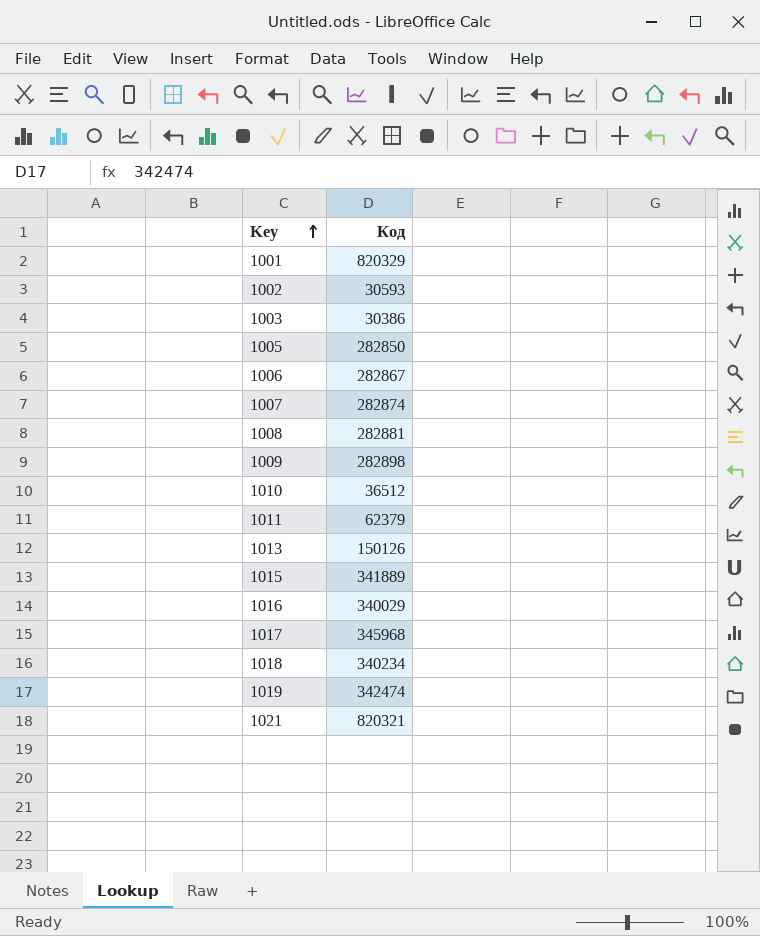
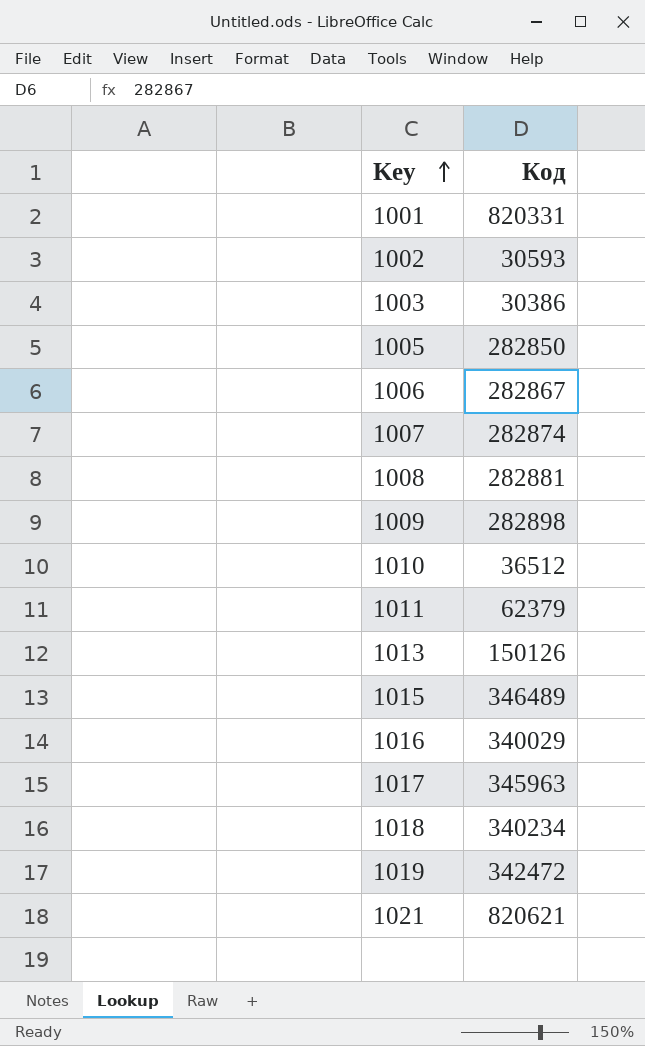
1001 | Код: 820329 -> 820331
1015 | Код: 341889 -> 346489
1017 | Код: 345968 -> 345963
1019 | Код: 342474 -> 342472
1021 | Код: 820321 -> 820621

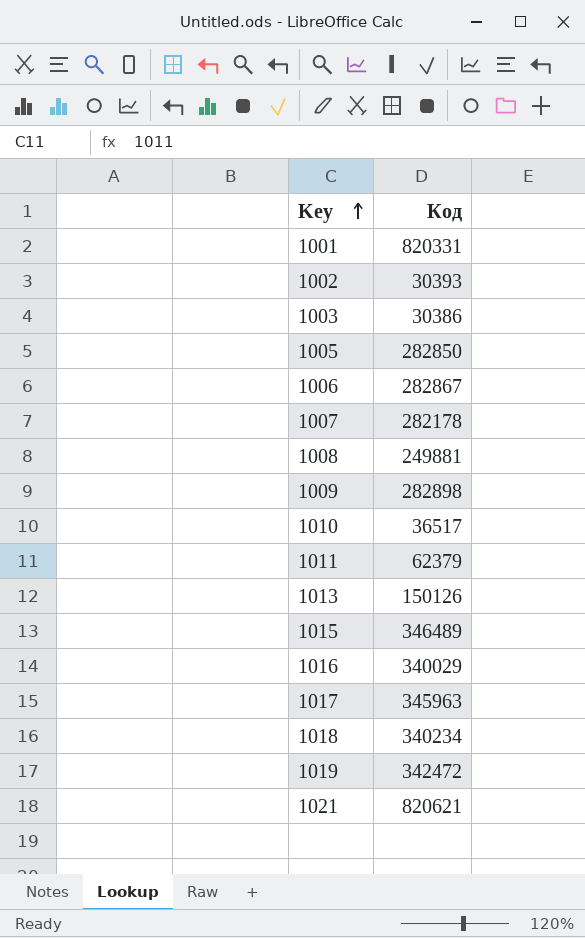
1002 | Код: 30593 -> 30393
1007 | Код: 282874 -> 282178
1008 | Код: 282881 -> 249881
1010 | Код: 36512 -> 36517

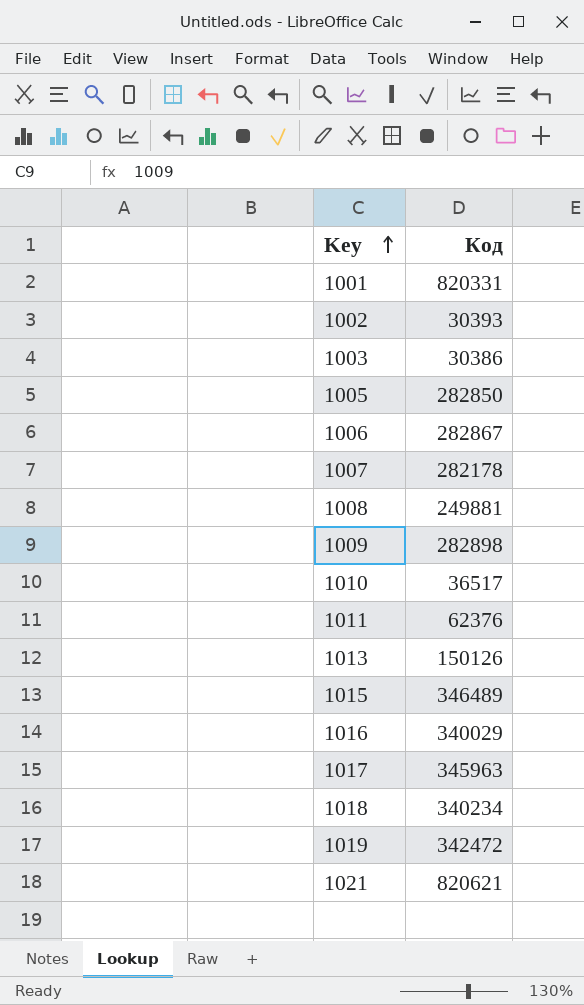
1011 | Код: 62379 -> 62376

